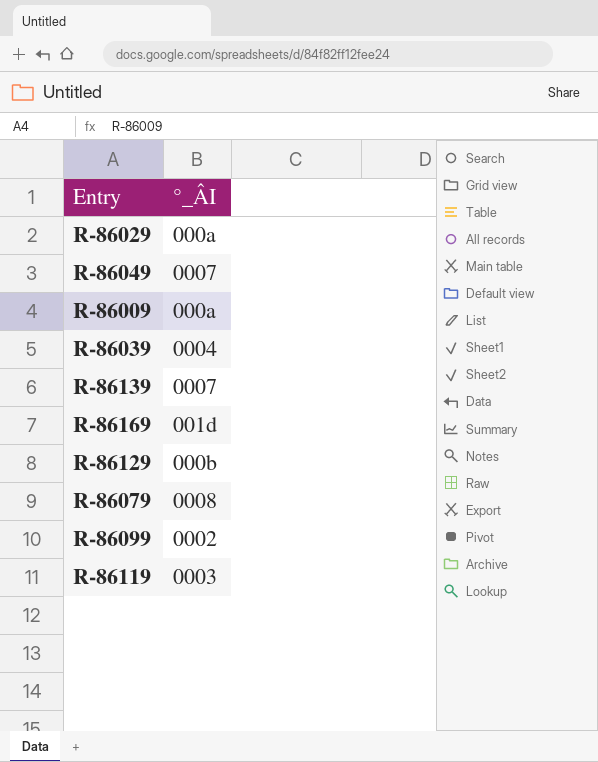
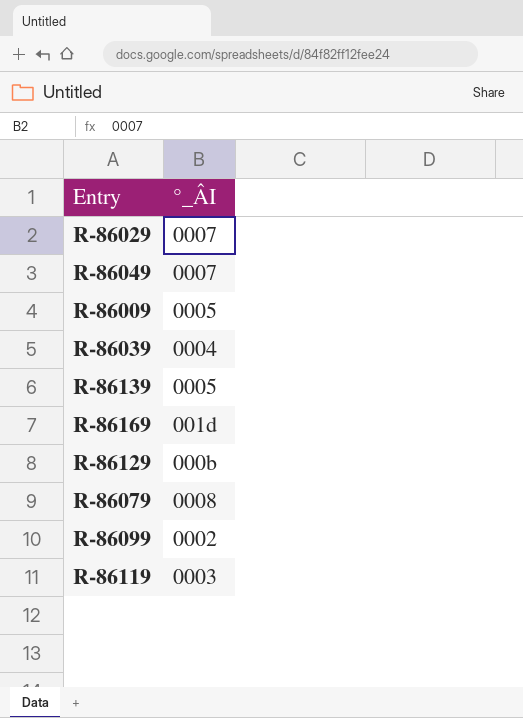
R-86029 | °_ÂI: 000a -> 0007
R-86009 | °_ÂI: 000a -> 0005
R-86139 | °_ÂI: 0007 -> 0005

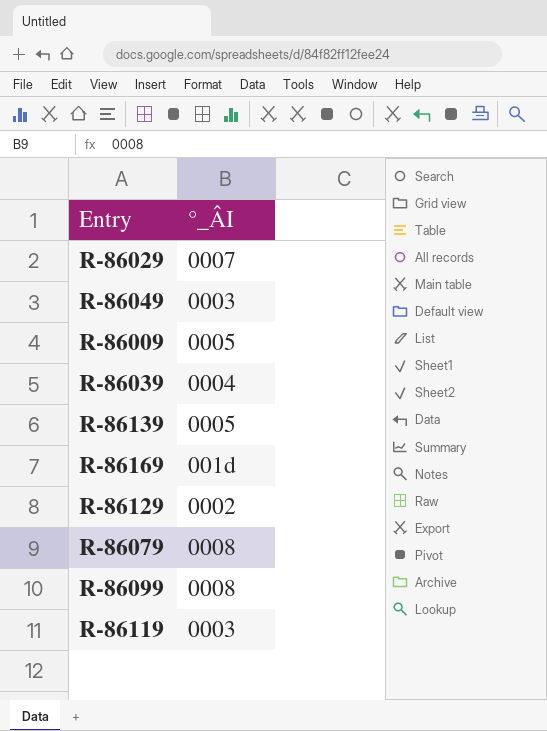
R-86049 | °_ÂI: 0007 -> 0003
R-86129 | °_ÂI: 000b -> 0002
R-86099 | °_ÂI: 0002 -> 0008

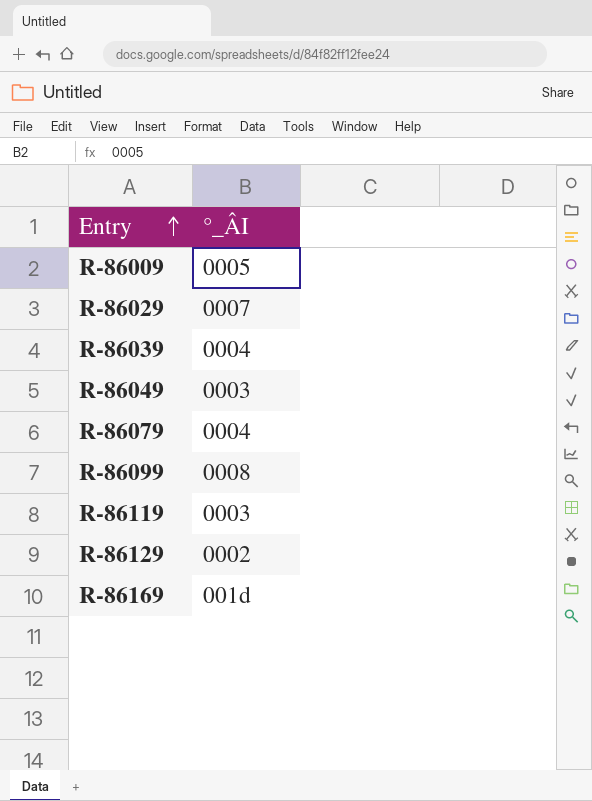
row order: none -> Entry ascending
row R-86139: 0005 -> none
R-86079 | °_ÂI: 0008 -> 0004

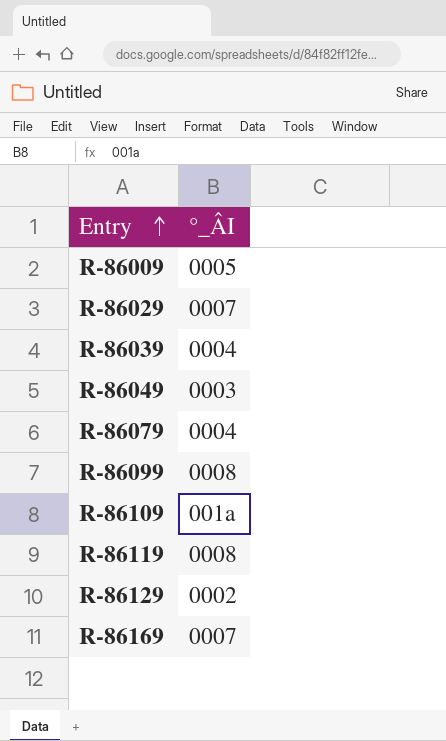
row R-86109: none -> 001a
R-86119 | °_ÂI: 0003 -> 0008
R-86169 | °_ÂI: 001d -> 0007

